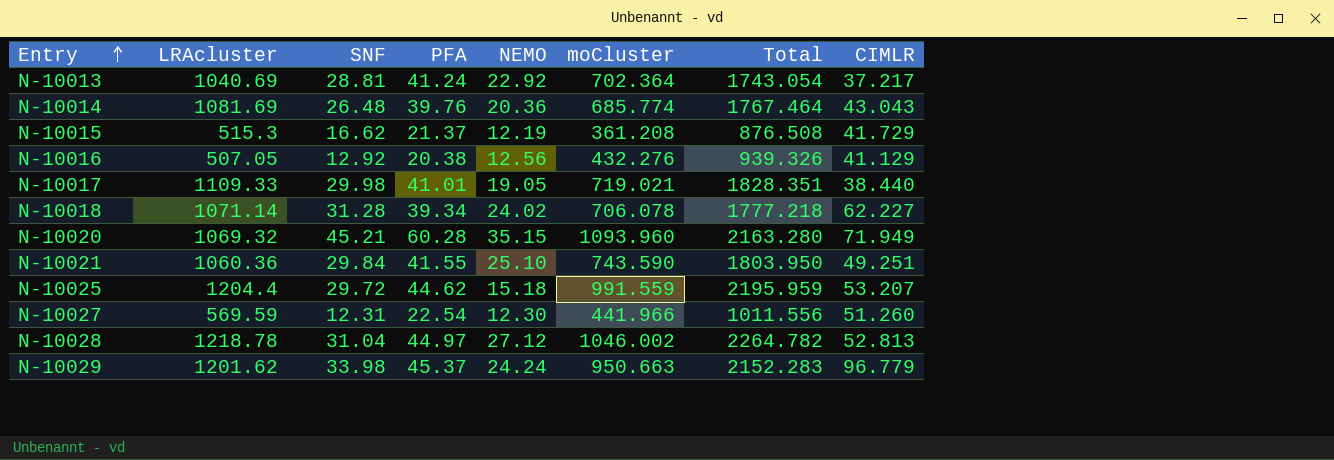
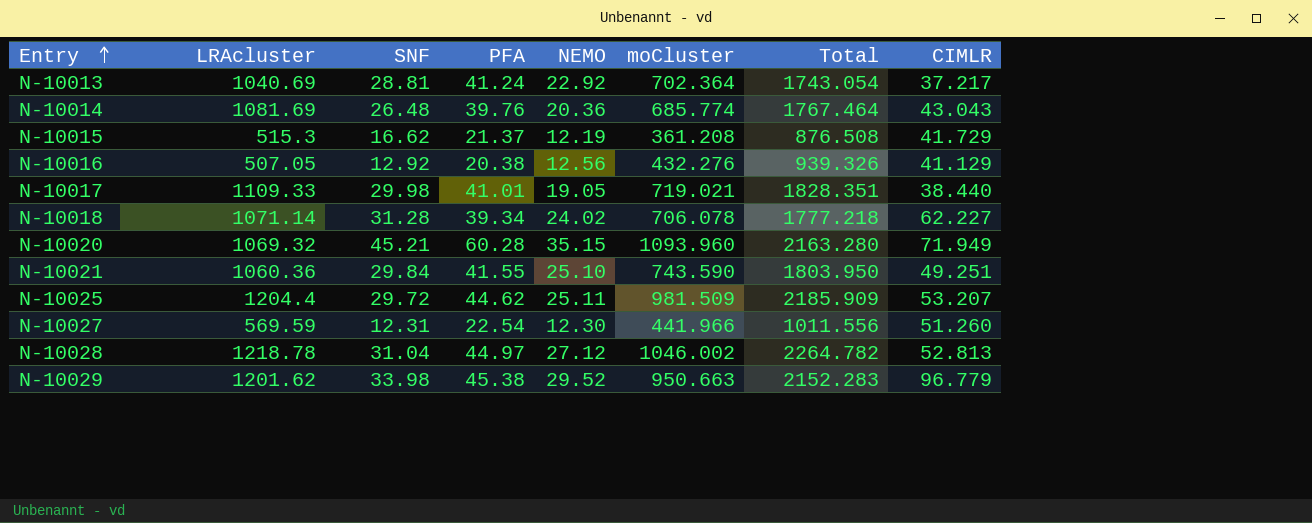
N-10025 | NEMO: 15.18 -> 25.11
N-10025 | moCluster: 991.559 -> 981.509
N-10025 | Total: 2195.959 -> 2185.909
N-10029 | PFA: 45.37 -> 45.38
N-10029 | NEMO: 24.24 -> 29.52

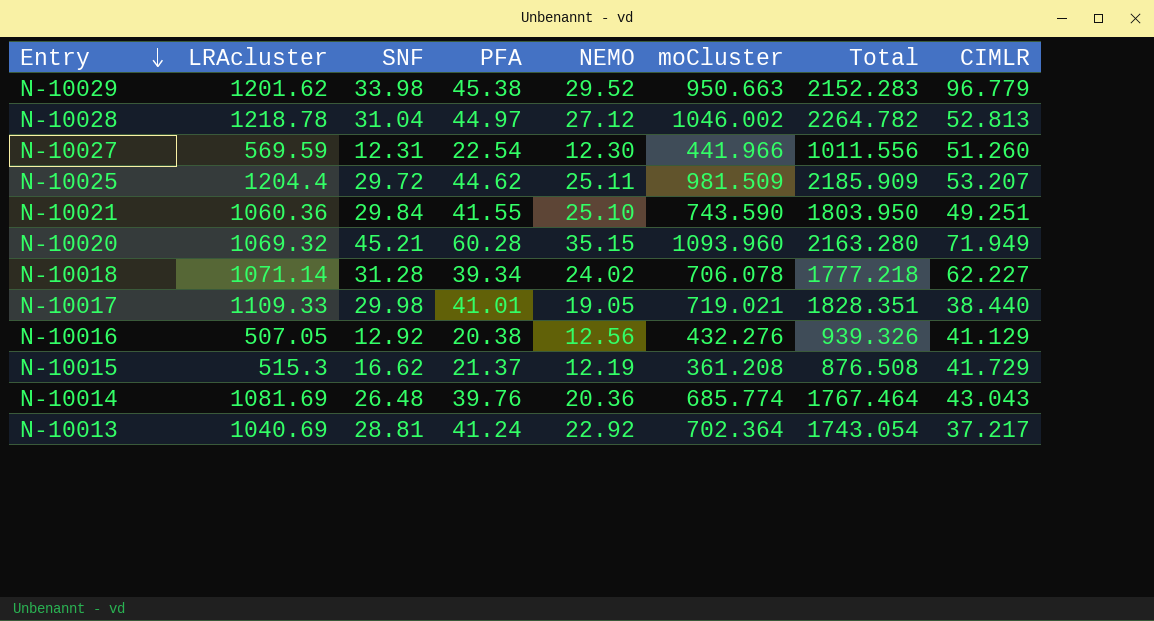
row order: Entry ascending -> Entry descending

